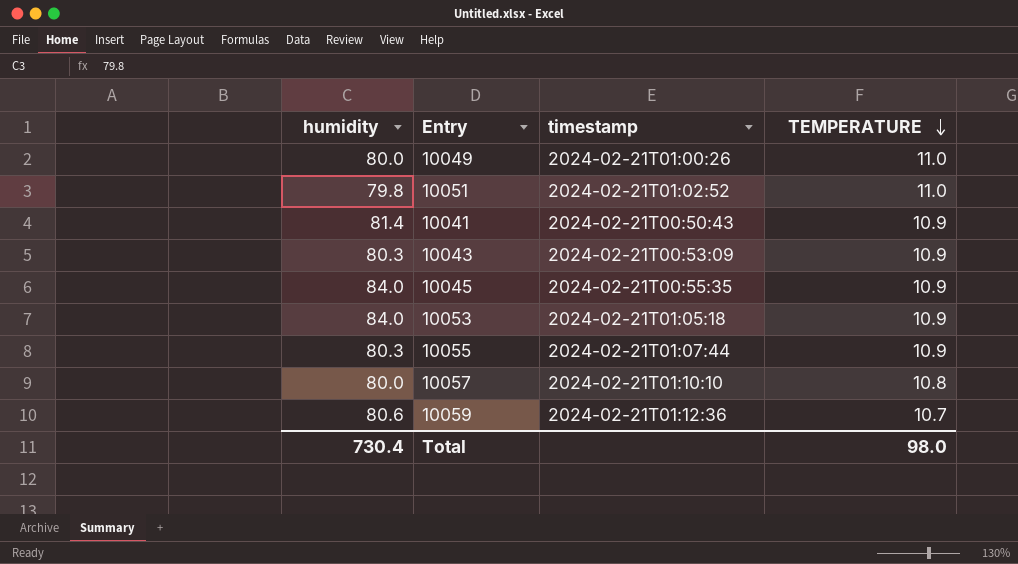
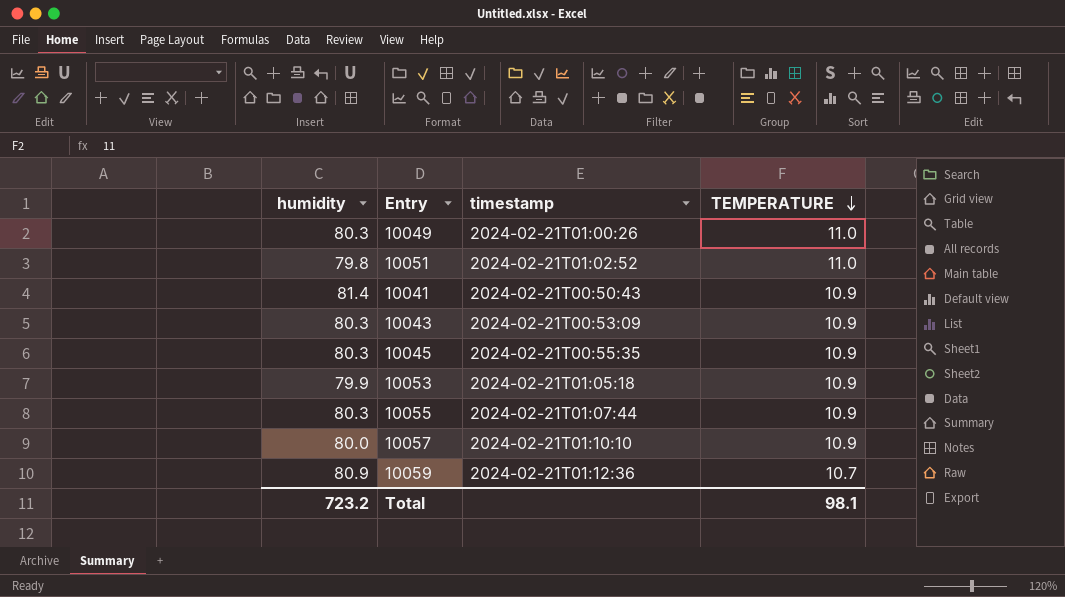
10049 | humidity: 80.0 -> 80.3
10045 | humidity: 84.0 -> 80.3
10053 | humidity: 84.0 -> 79.9
10057 | TEMPERATURE: 10.8 -> 10.9
10059 | humidity: 80.6 -> 80.9
Total | humidity: 730.4 -> 723.2
Total | TEMPERATURE: 98.0 -> 98.1

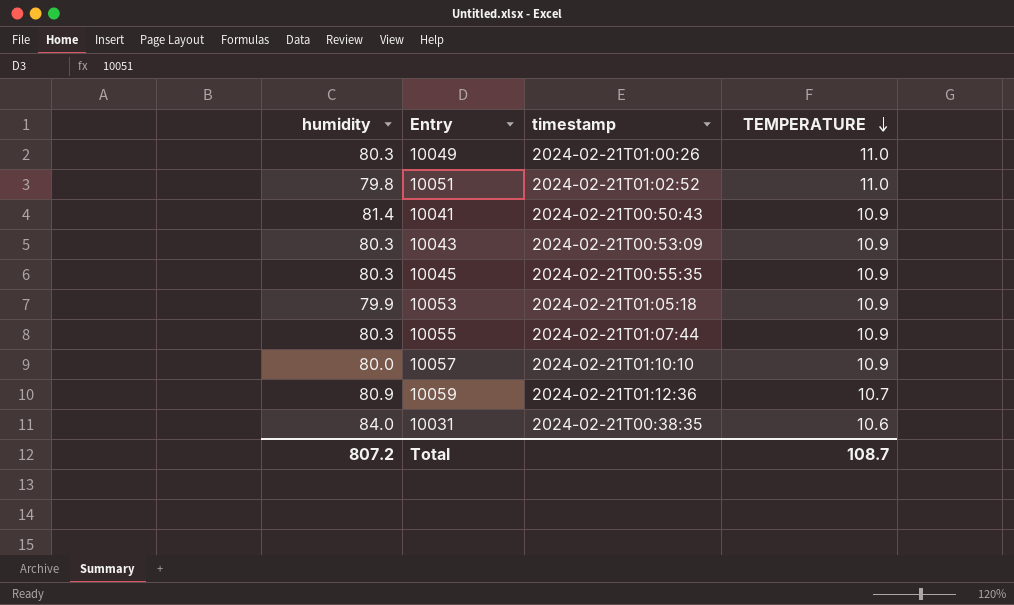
row 10031: none -> 84.0 | 2024-02-21T00:38:35 | 10.6
Total | humidity: 723.2 -> 807.2
Total | TEMPERATURE: 98.1 -> 108.7

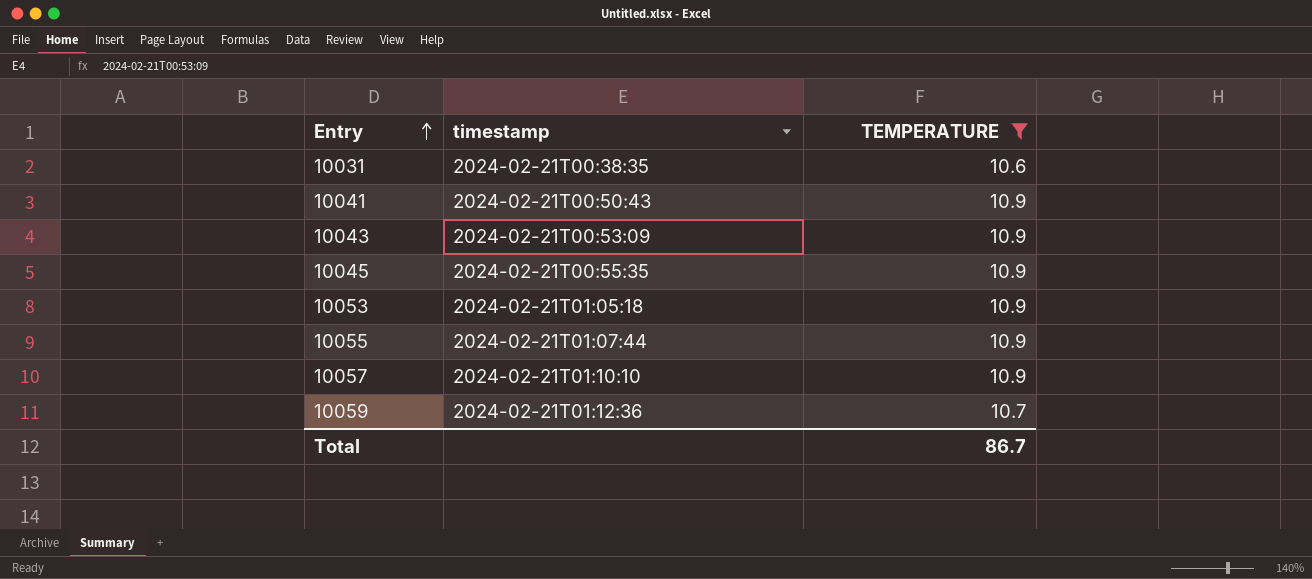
filter: none -> TEMPERATURE != 11.0
row order: TEMPERATURE descending -> Entry ascending
column humidity | position: 1 -> none
Total | TEMPERATURE: 108.7 -> 86.7

